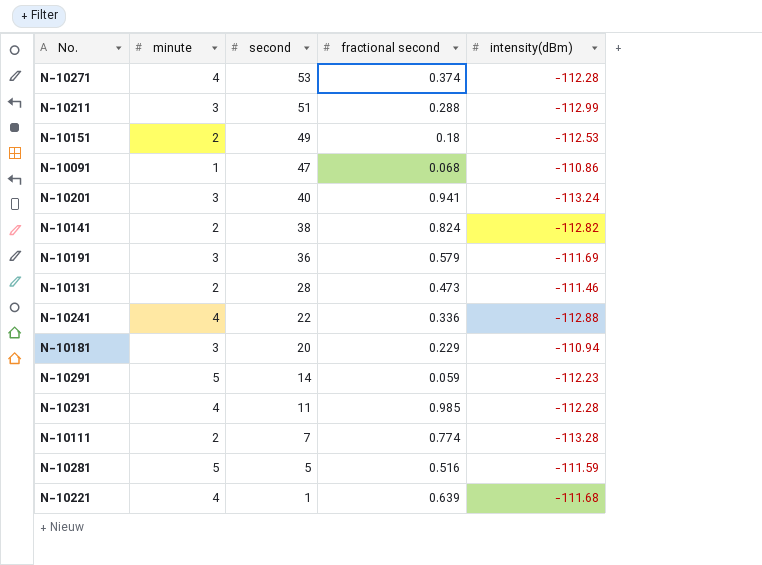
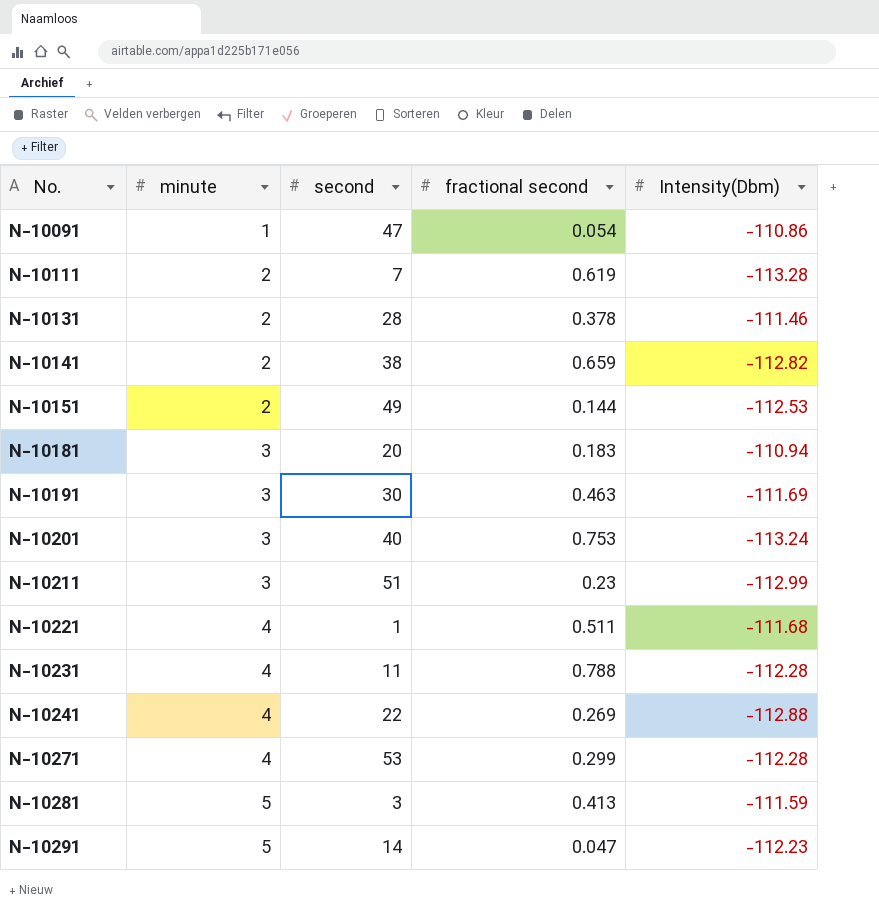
row order: second descending -> No. ascending
column name: intensity(dBm) -> Intensity(Dbm)
N-10091 | fractional second: 0.068 -> 0.054
N-10111 | fractional second: 0.774 -> 0.619
N-10131 | fractional second: 0.473 -> 0.378
N-10141 | fractional second: 0.824 -> 0.659
N-10151 | fractional second: 0.18 -> 0.144
N-10181 | fractional second: 0.229 -> 0.183
N-10191 | second: 36 -> 30
N-10191 | fractional second: 0.579 -> 0.463
N-10201 | fractional second: 0.941 -> 0.753
N-10211 | fractional second: 0.288 -> 0.23
N-10221 | fractional second: 0.639 -> 0.511
N-10231 | fractional second: 0.985 -> 0.788
N-10241 | fractional second: 0.336 -> 0.269
N-10271 | fractional second: 0.374 -> 0.299
N-10281 | second: 5 -> 3
N-10281 | fractional second: 0.516 -> 0.413
N-10291 | fractional second: 0.059 -> 0.047

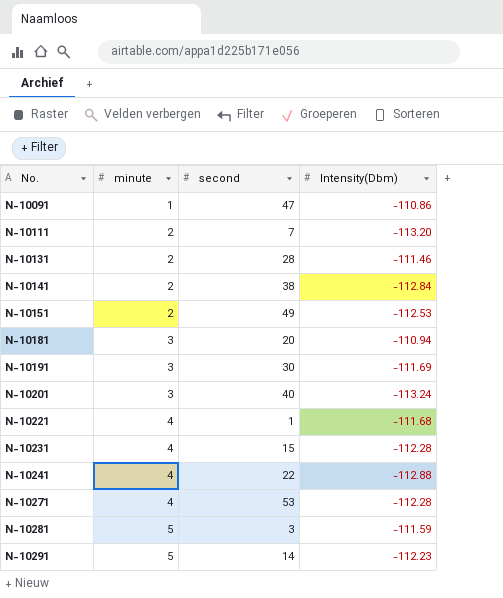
column fractional second | position: 4 -> none
row N-10211: 3 | 51 | 0.23 | -112.99 -> none
N-10111 | Intensity(Dbm): -113.28 -> -113.20
N-10141 | Intensity(Dbm): -112.82 -> -112.84
N-10231 | second: 11 -> 15

